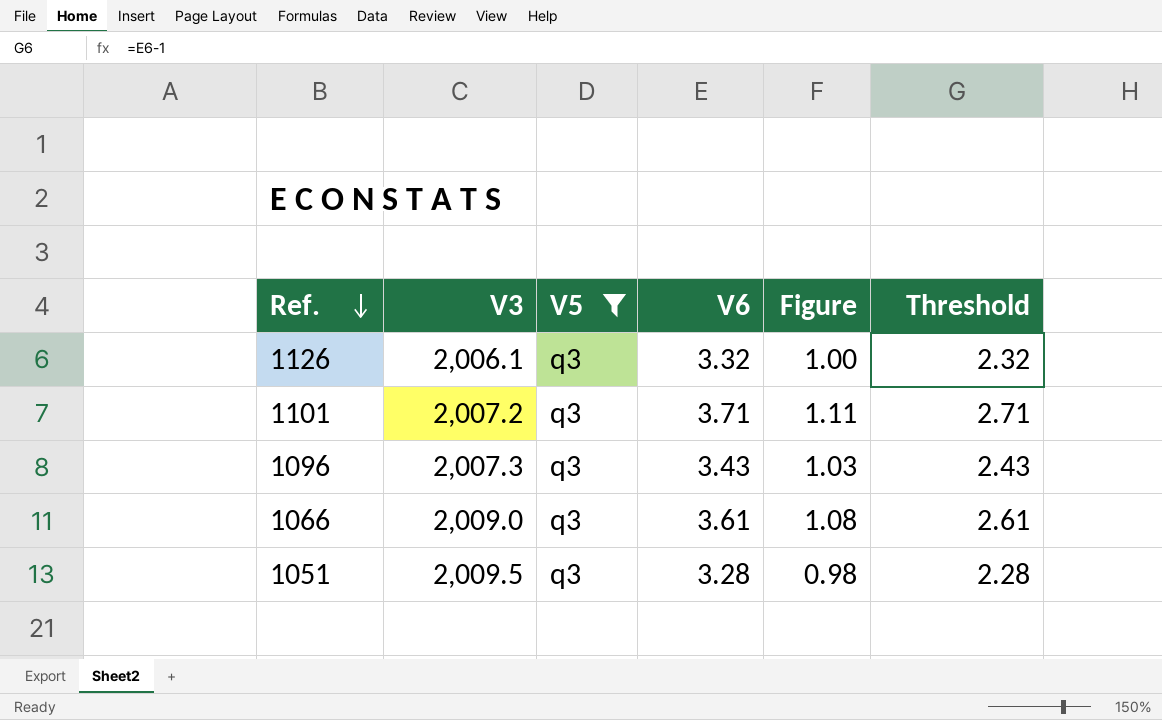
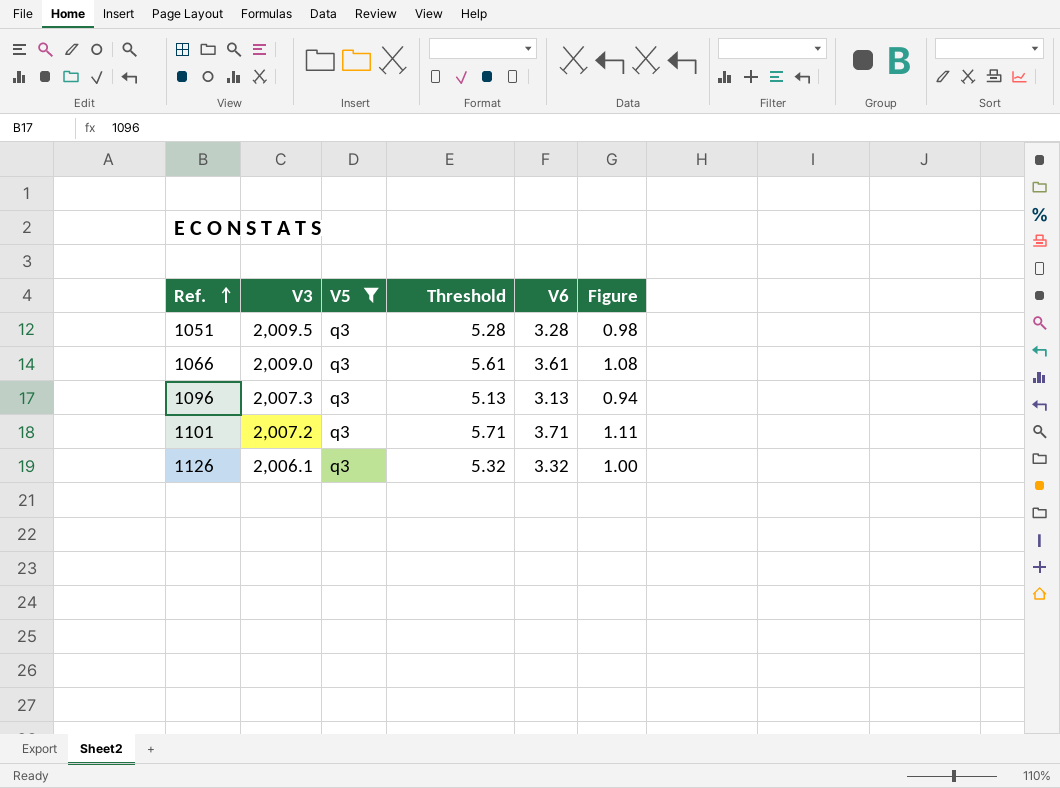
row order: Ref. descending -> Ref. ascending
column Threshold | formula: [V6] - 1 -> [V6] + 2
column Threshold | position: 6 -> 4
1096 | V6: 3.43 -> 3.13
1096 | Figure: 1.03 -> 0.94

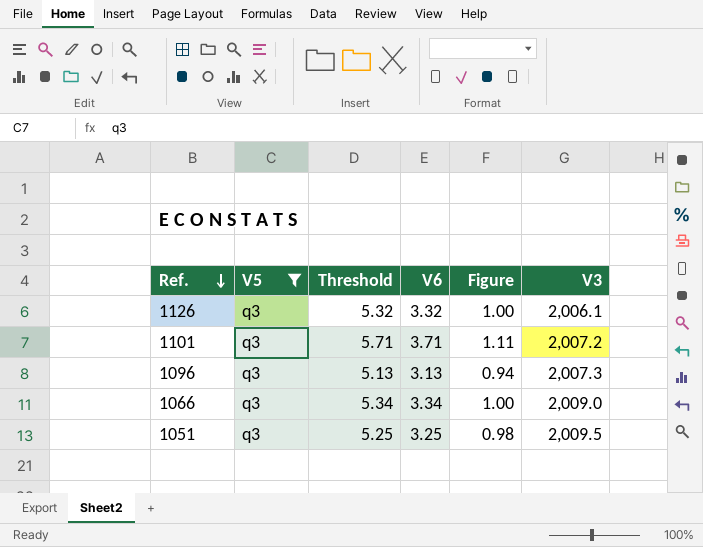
row order: Ref. ascending -> Ref. descending
column V3 | position: 2 -> 6
1066 | Threshold: 5.61 -> 5.34
1066 | V6: 3.61 -> 3.34
1066 | Figure: 1.08 -> 1.00
1051 | Threshold: 5.28 -> 5.25
1051 | V6: 3.28 -> 3.25

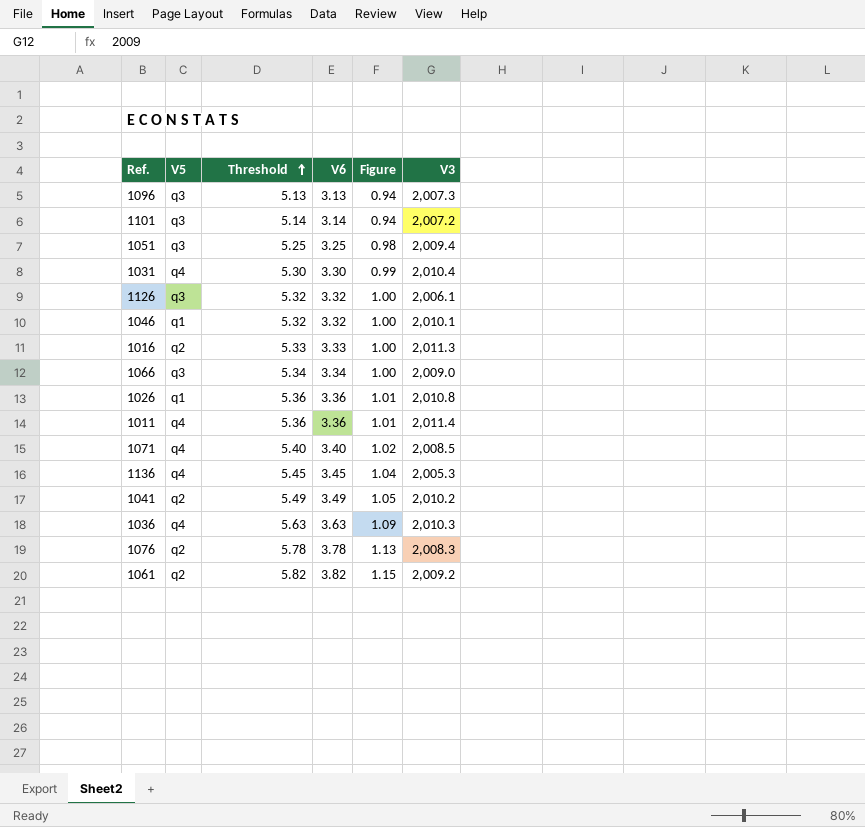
filter: V5 = q3 -> none
row order: Ref. descending -> Threshold ascending
1101 | Threshold: 5.71 -> 5.14
1101 | V6: 3.71 -> 3.14
1101 | Figure: 1.11 -> 0.94
1051 | V3: 2,009.5 -> 2,009.4

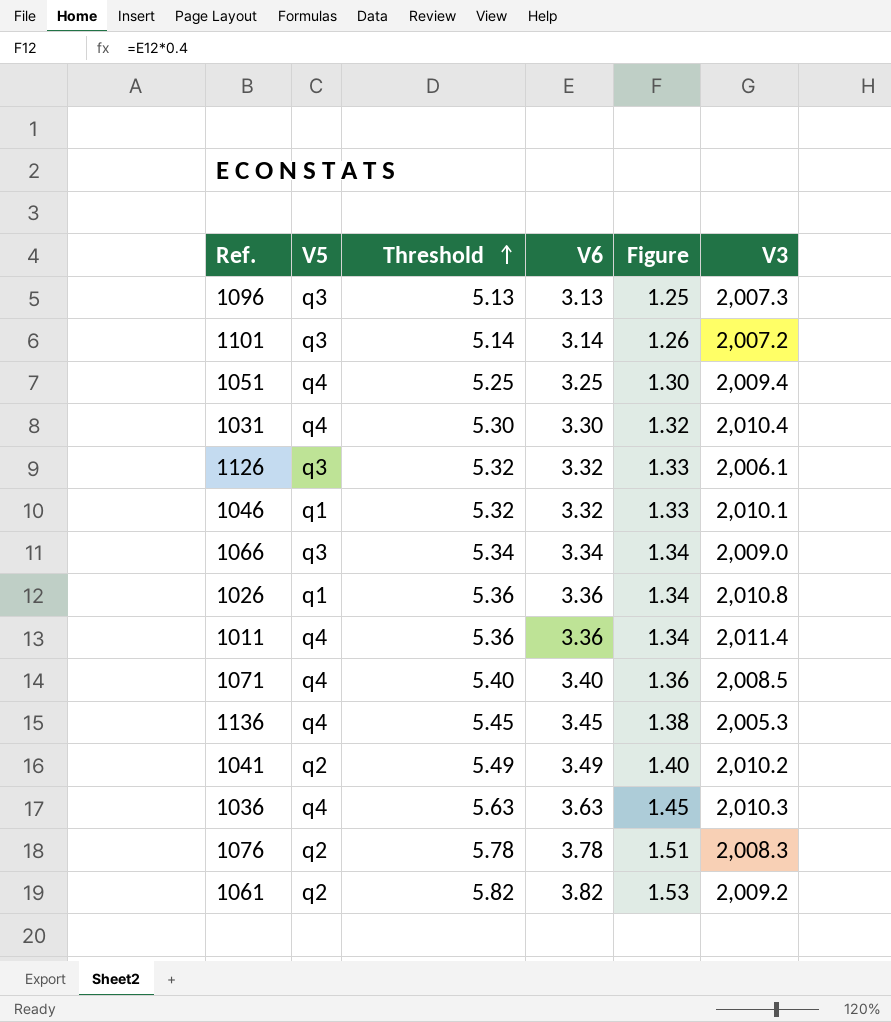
column Figure | formula: [V6] * 0.3 -> [V6] * 0.4
row 1016: q2 | 5.33 | 3.33 | 1.00 | 2,011.3 -> none
1051 | V5: q3 -> q4

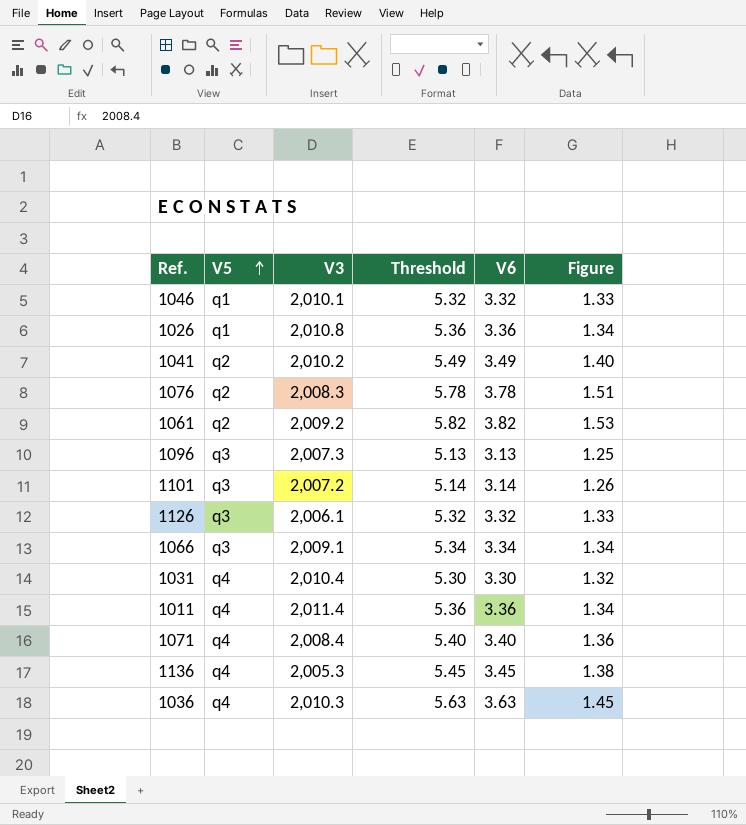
row order: Threshold ascending -> V5 ascending
column V3 | position: 6 -> 3
row 1051: q4 | 5.25 | 3.25 | 1.30 | 2,009.4 -> none
1066 | V3: 2,009.0 -> 2,009.1
1071 | V3: 2,008.5 -> 2,008.4

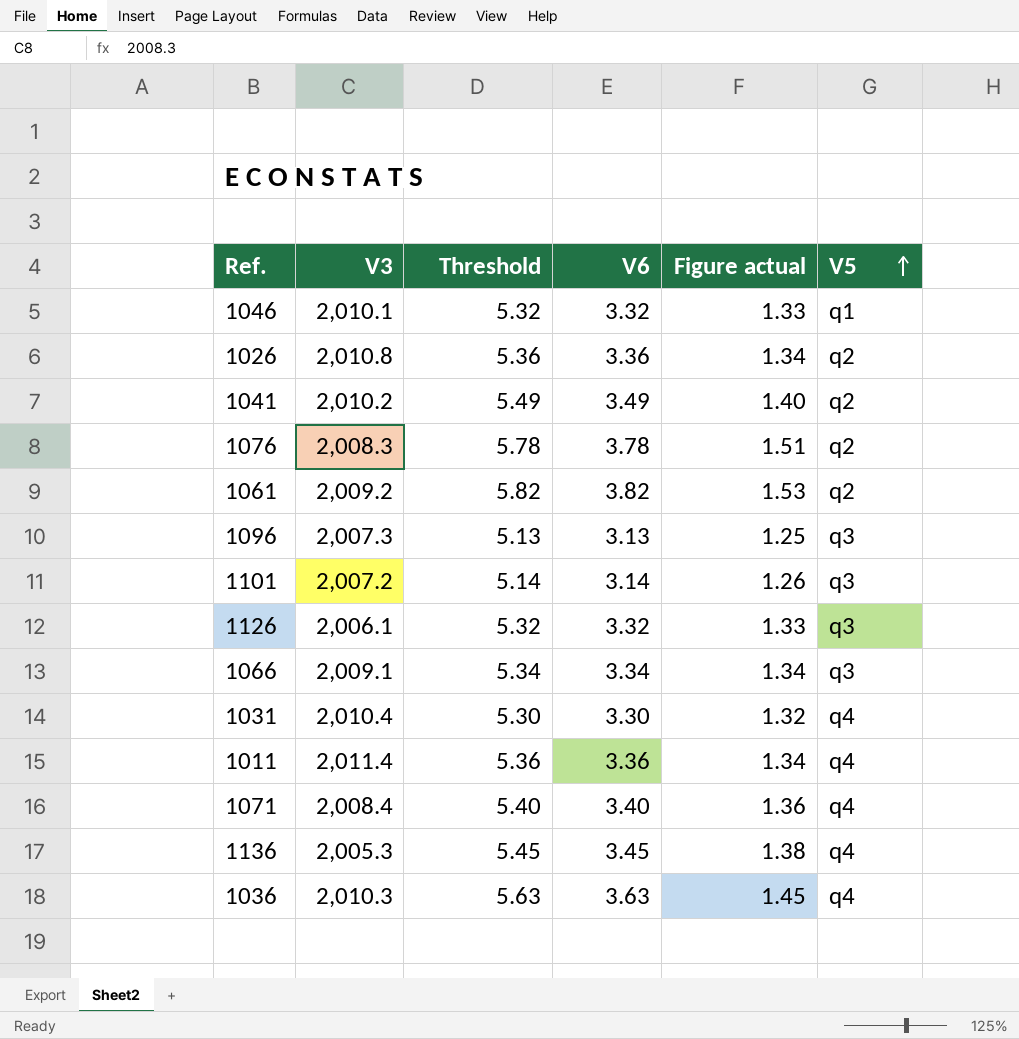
column name: Figure -> Figure actual
column V5 | position: 2 -> 6
1026 | V5: q1 -> q2

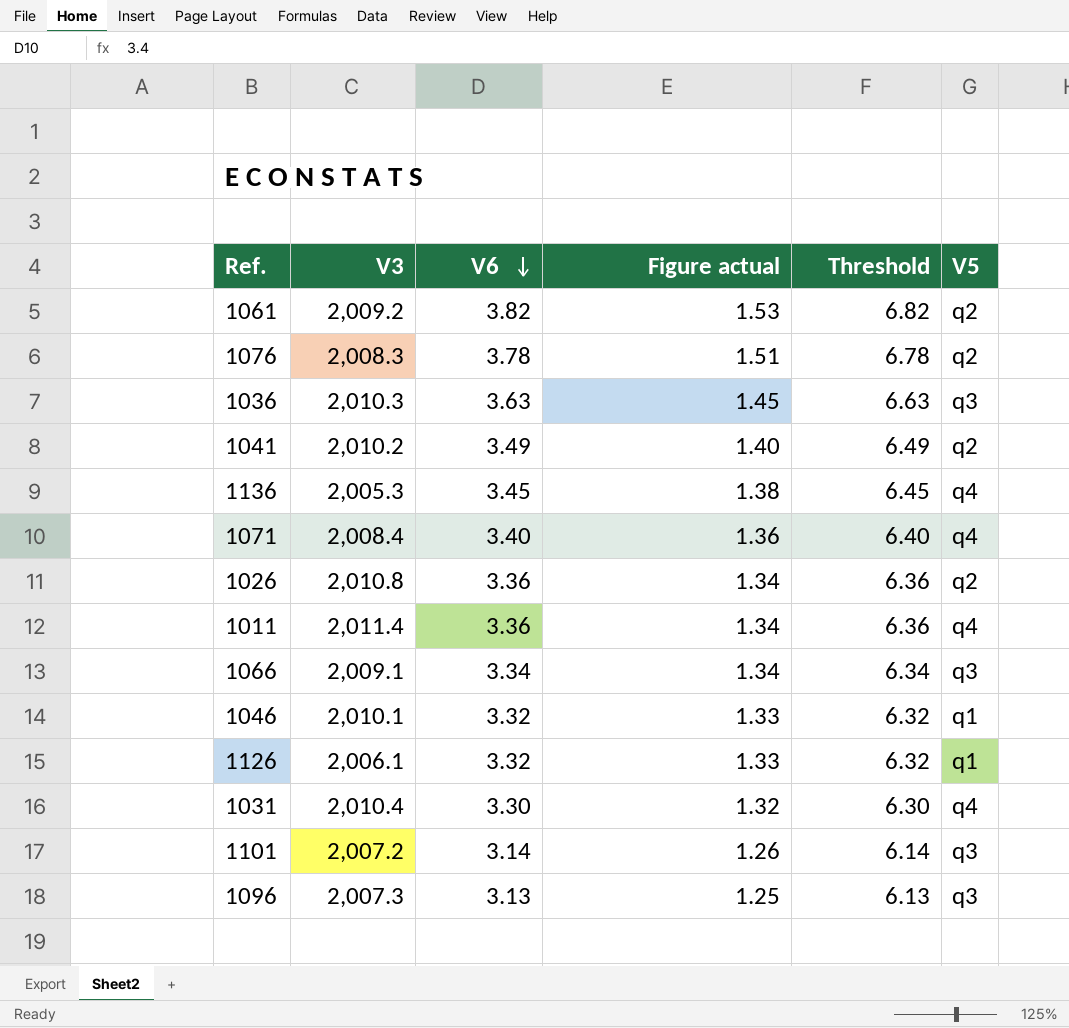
row order: V5 ascending -> V6 descending
column Threshold | formula: [V6] + 2 -> [V6] + 3
column Threshold | position: 3 -> 5
1036 | V5: q4 -> q3
1126 | V5: q3 -> q1

